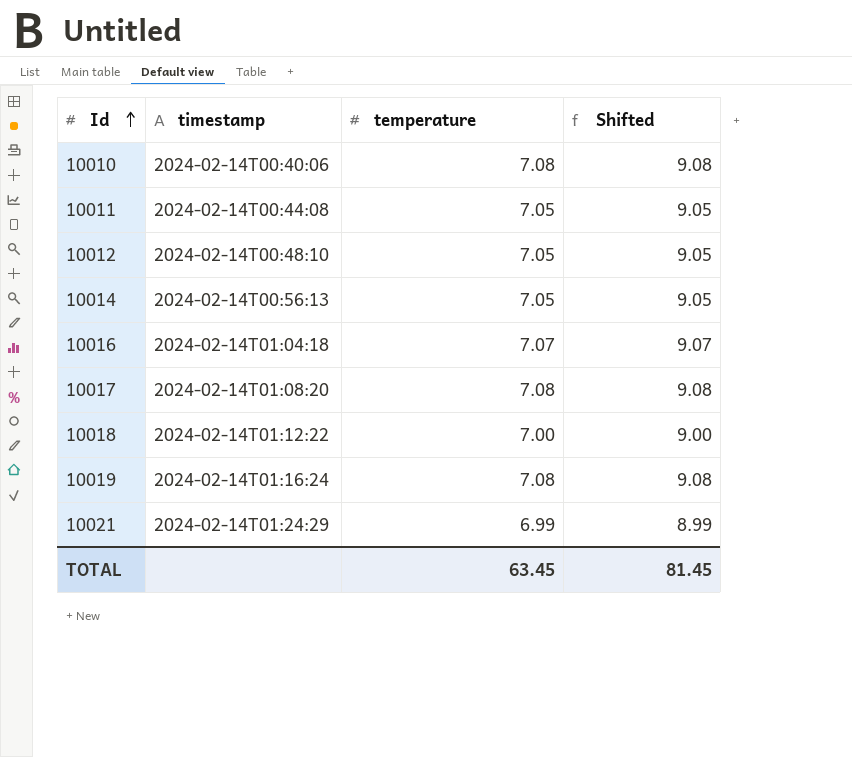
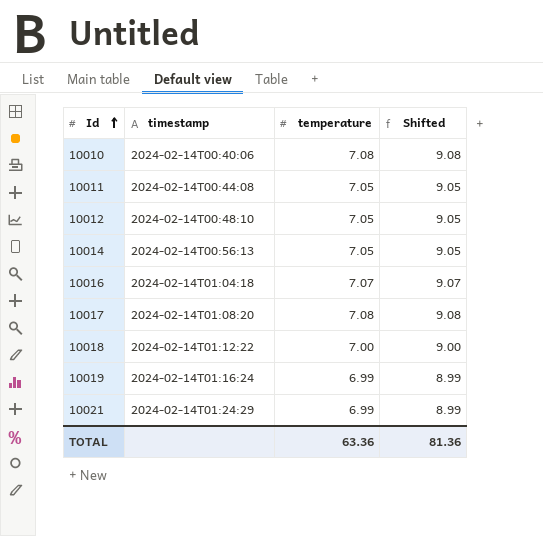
10019 | temperature: 7.08 -> 6.99
10019 | Shifted: 9.08 -> 8.99
TOTAL | temperature: 63.45 -> 63.36
TOTAL | Shifted: 81.45 -> 81.36

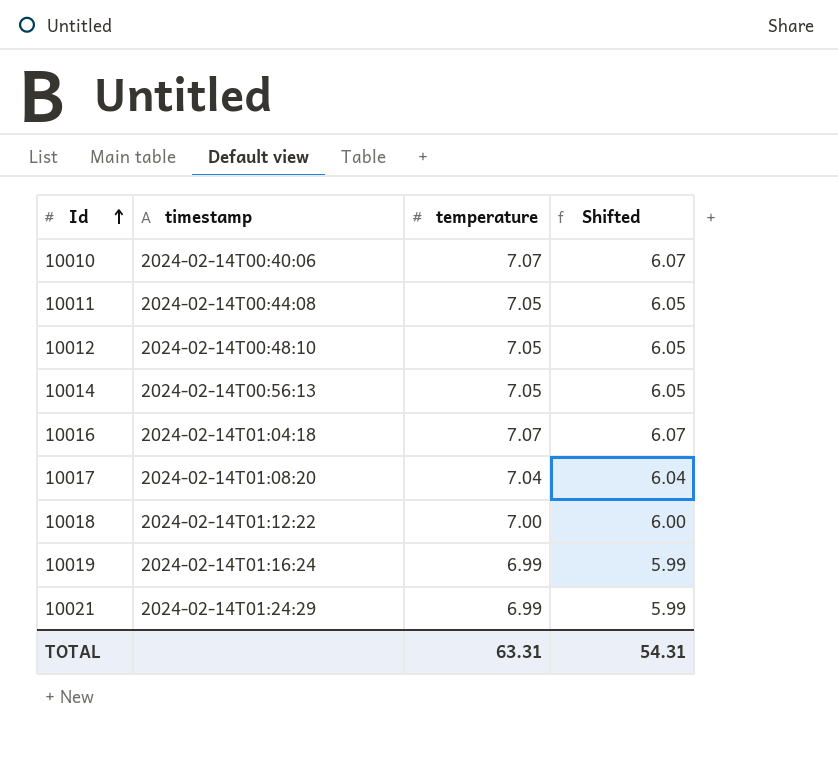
column Shifted | formula: [temperature] + 2 -> [temperature] - 1
10010 | temperature: 7.08 -> 7.07
10017 | temperature: 7.08 -> 7.04
TOTAL | temperature: 63.36 -> 63.31
TOTAL | Shifted: 81.36 -> 54.31

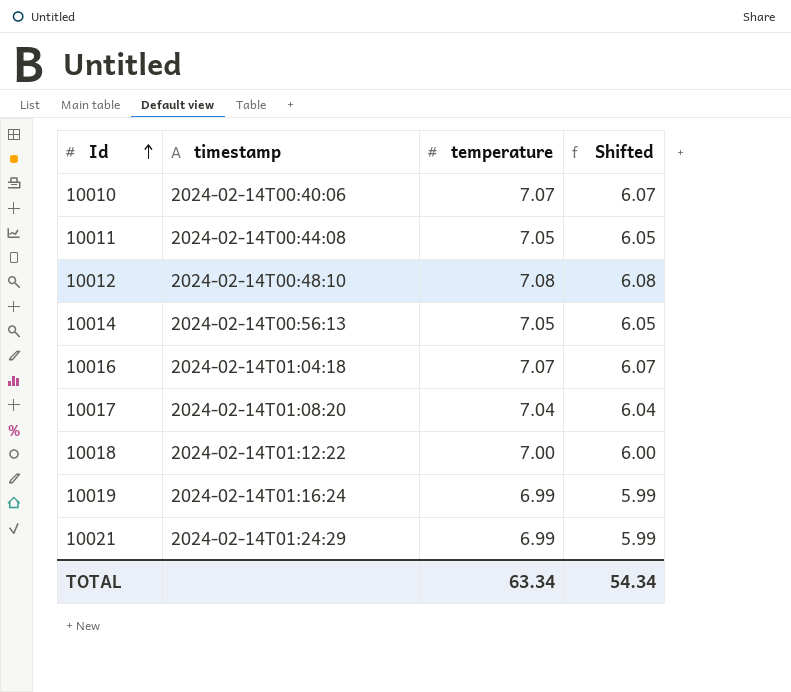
10012 | temperature: 7.05 -> 7.08
10012 | Shifted: 6.05 -> 6.08
TOTAL | temperature: 63.31 -> 63.34
TOTAL | Shifted: 54.31 -> 54.34

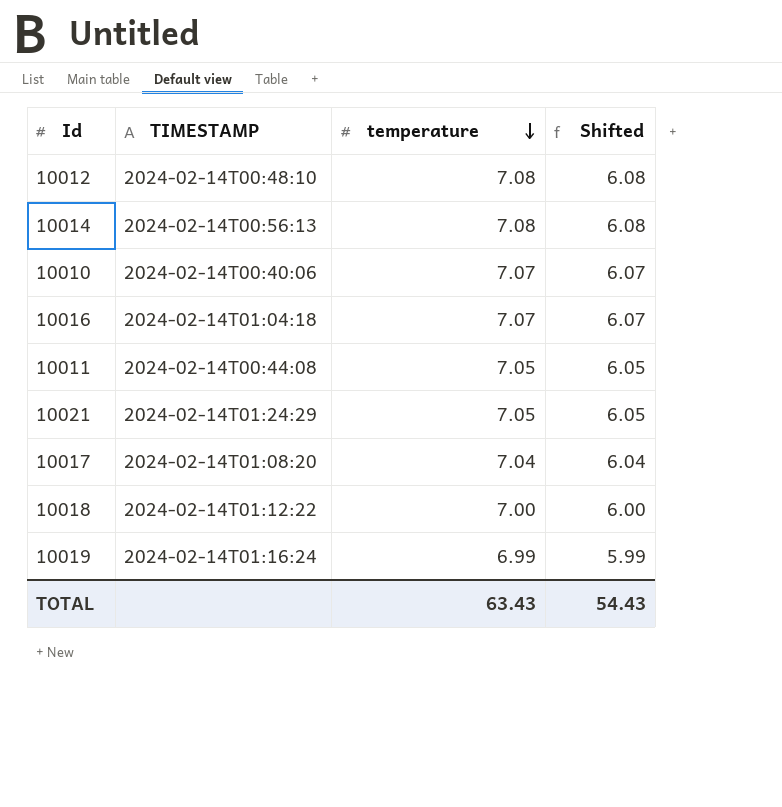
row order: Id ascending -> temperature descending
column name: timestamp -> TIMESTAMP
10014 | temperature: 7.05 -> 7.08
10014 | Shifted: 6.05 -> 6.08
10021 | temperature: 6.99 -> 7.05
10021 | Shifted: 5.99 -> 6.05
TOTAL | temperature: 63.34 -> 63.43
TOTAL | Shifted: 54.34 -> 54.43

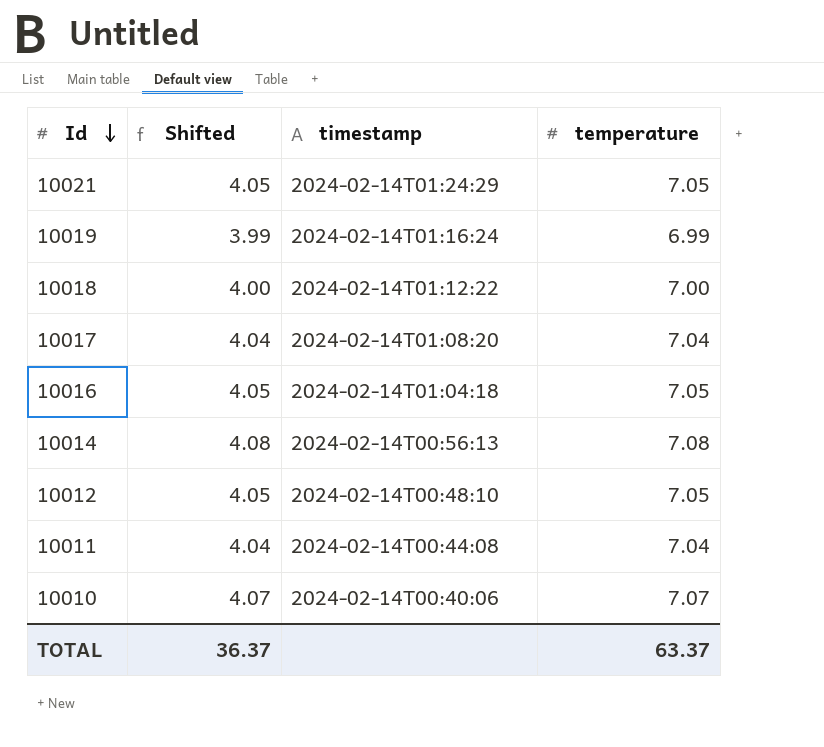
row order: temperature descending -> Id descending
column Shifted | formula: [temperature] - 1 -> [temperature] - 3
column Shifted | position: 4 -> 2
column name: TIMESTAMP -> timestamp
10016 | temperature: 7.07 -> 7.05
10012 | temperature: 7.08 -> 7.05
10011 | temperature: 7.05 -> 7.04
TOTAL | Shifted: 54.43 -> 36.37
TOTAL | temperature: 63.43 -> 63.37

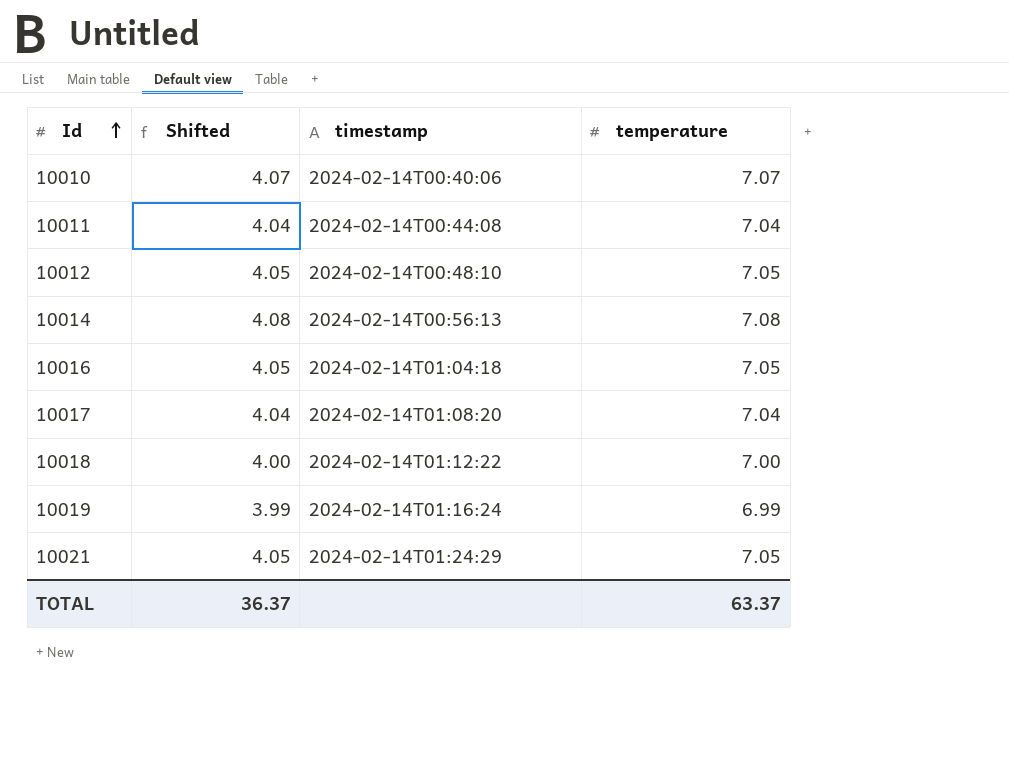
row order: Id descending -> Id ascending

